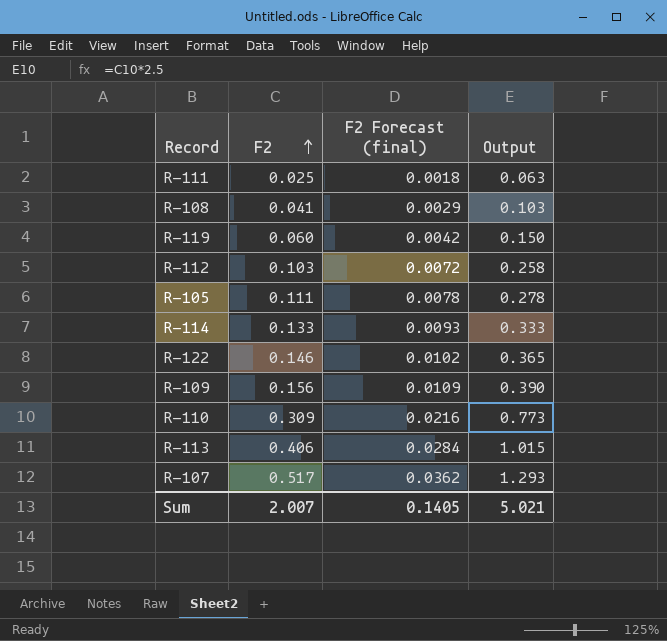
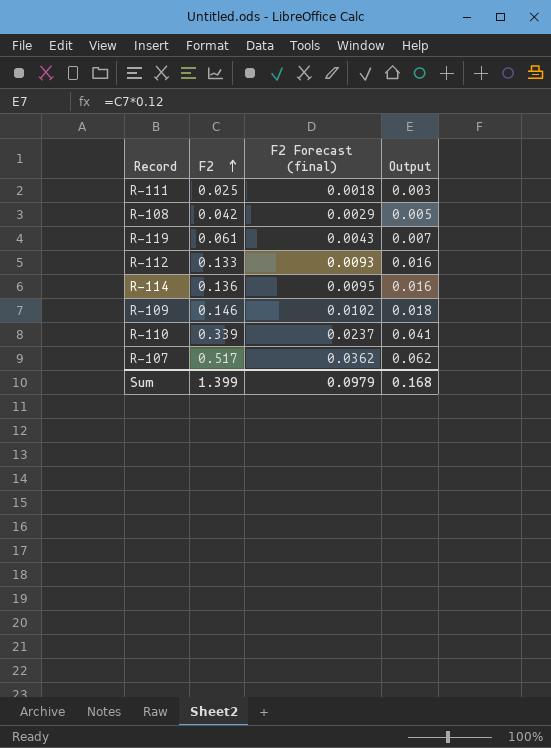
column Output | formula: [F2] * 2.5 -> [F2] * 0.12
row R-105: 0.111 | 0.0078 | 0.278 -> none
row R-122: 0.146 | 0.0102 | 0.365 -> none
row R-113: 0.406 | 0.0284 | 1.015 -> none
R-108 | F2: 0.041 -> 0.042
R-119 | F2: 0.060 -> 0.061
R-119 | F2 Forecast (final): 0.0042 -> 0.0043
R-112 | F2: 0.103 -> 0.133
R-112 | F2 Forecast (final): 0.0072 -> 0.0093
R-114 | F2: 0.133 -> 0.136
R-114 | F2 Forecast (final): 0.0093 -> 0.0095
R-109 | F2: 0.156 -> 0.146
R-109 | F2 Forecast (final): 0.0109 -> 0.0102
R-110 | F2: 0.309 -> 0.339
R-110 | F2 Forecast (final): 0.0216 -> 0.0237
Sum | F2: 2.007 -> 1.399
Sum | F2 Forecast (final): 0.1405 -> 0.0979
Sum | Output: 5.021 -> 0.168

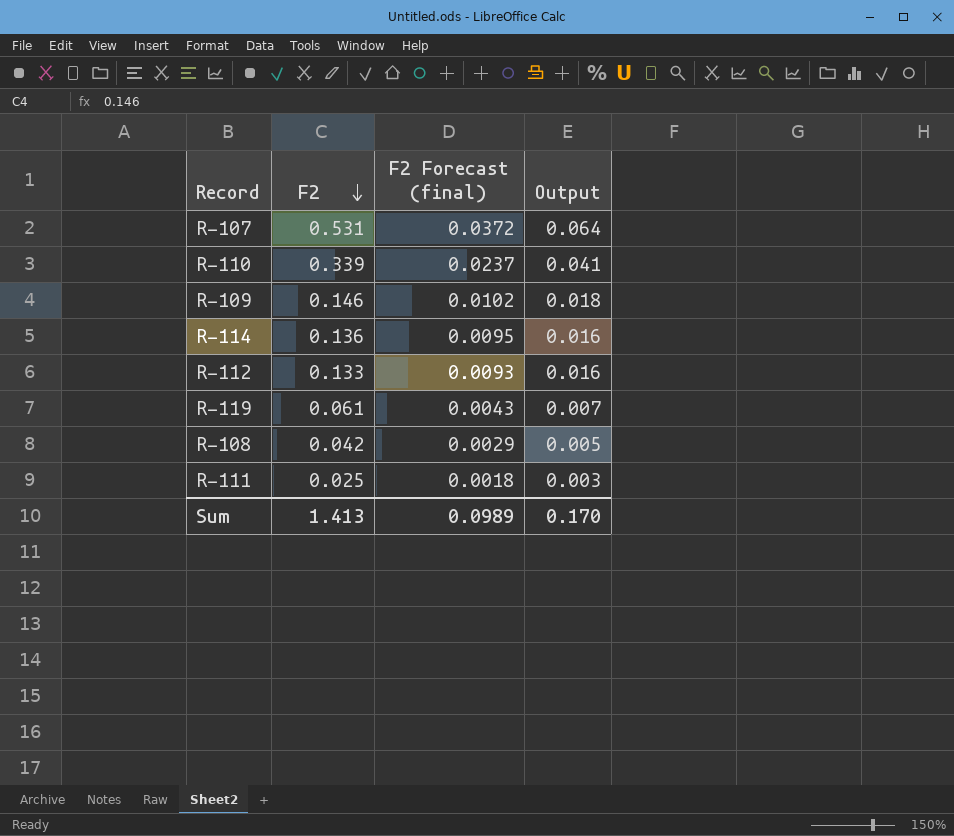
row order: F2 ascending -> F2 descending
R-107 | F2: 0.517 -> 0.531
R-107 | F2 Forecast (final): 0.0362 -> 0.0372
R-107 | Output: 0.062 -> 0.064
Sum | F2: 1.399 -> 1.413
Sum | F2 Forecast (final): 0.0979 -> 0.0989
Sum | Output: 0.168 -> 0.170

